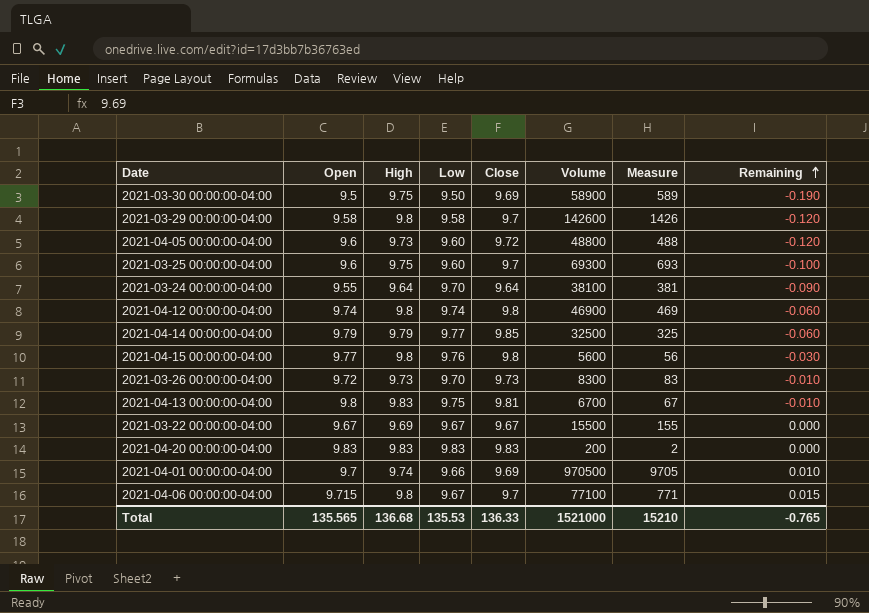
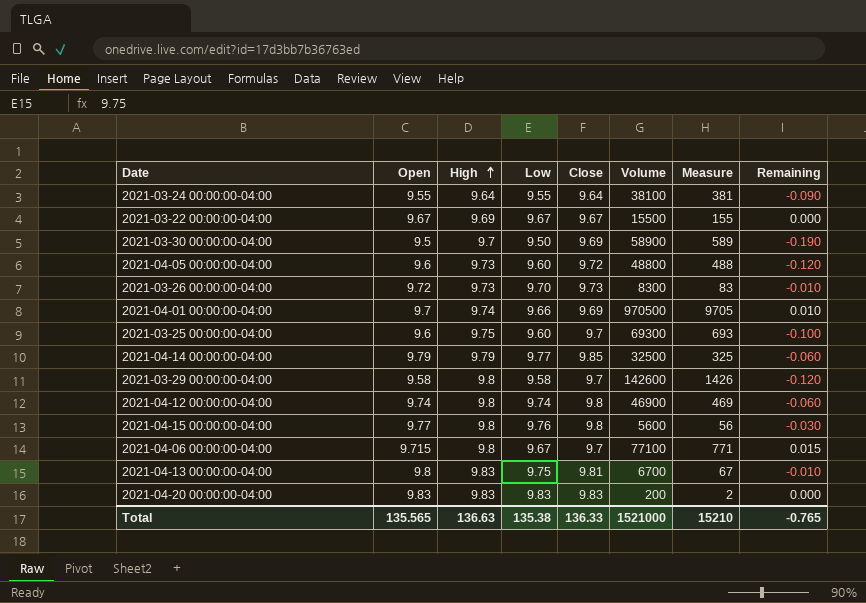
row order: Remaining ascending -> High ascending
2021-03-24 00:00:00-04:00 | Low: 9.70 -> 9.55
2021-03-30 00:00:00-04:00 | High: 9.75 -> 9.7
Total | High: 136.68 -> 136.63
Total | Low: 135.53 -> 135.38

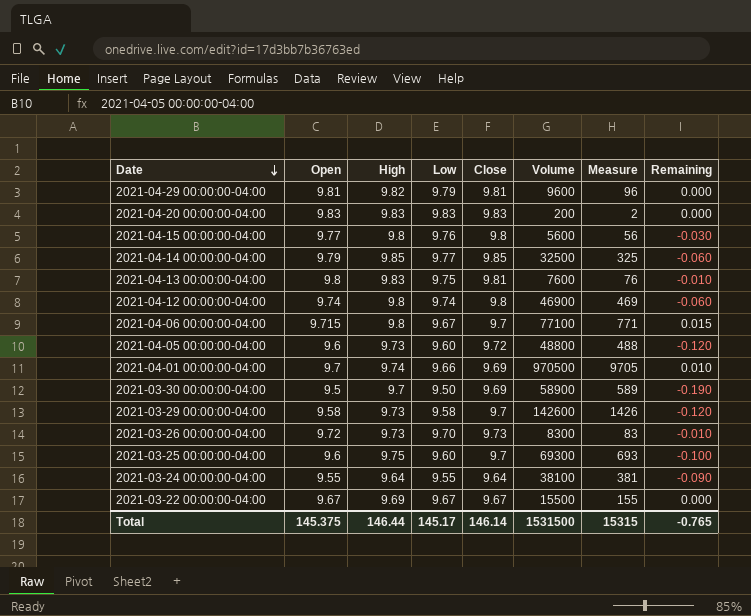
row order: High ascending -> Date descending
row 2021-04-29 00:00:00-04:00: none -> 9.81 | 9.82 | 9.79 | 9.81 | 9600 | 96 | 0.000
2021-04-14 00:00:00-04:00 | High: 9.79 -> 9.85
2021-04-13 00:00:00-04:00 | Volume: 6700 -> 7600
2021-04-13 00:00:00-04:00 | Measure: 67 -> 76
2021-03-29 00:00:00-04:00 | High: 9.8 -> 9.73
Total | Open: 135.565 -> 145.375
Total | High: 136.63 -> 146.44
Total | Low: 135.38 -> 145.17
Total | Close: 136.33 -> 146.14
Total | Volume: 1521000 -> 1531500
Total | Measure: 15210 -> 15315

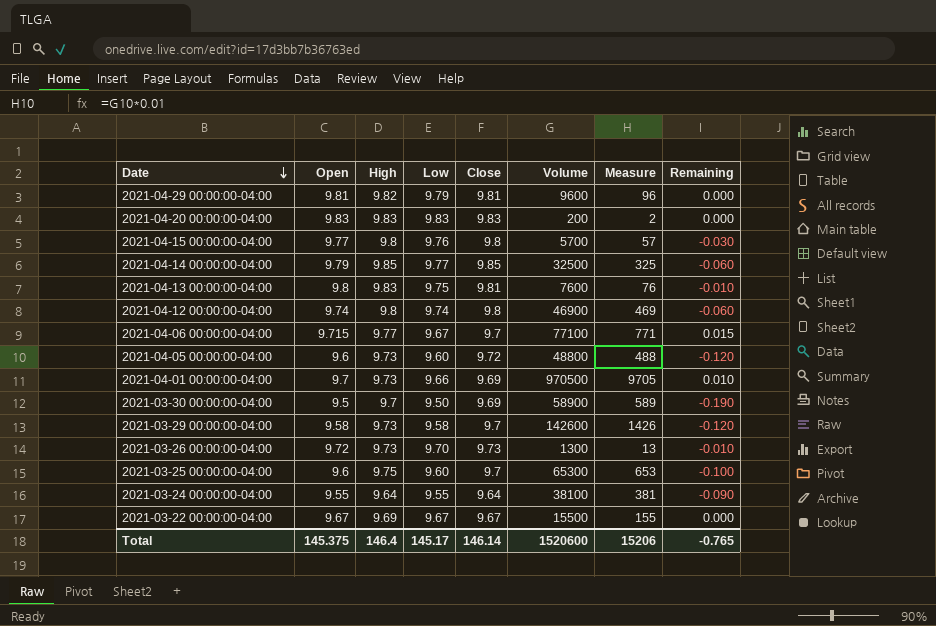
2021-04-15 00:00:00-04:00 | Volume: 5600 -> 5700
2021-04-15 00:00:00-04:00 | Measure: 56 -> 57
2021-04-06 00:00:00-04:00 | High: 9.8 -> 9.77
2021-04-01 00:00:00-04:00 | High: 9.74 -> 9.73
2021-03-26 00:00:00-04:00 | Volume: 8300 -> 1300
2021-03-26 00:00:00-04:00 | Measure: 83 -> 13
2021-03-25 00:00:00-04:00 | Volume: 69300 -> 65300
2021-03-25 00:00:00-04:00 | Measure: 693 -> 653
Total | High: 146.44 -> 146.4
Total | Volume: 1531500 -> 1520600
Total | Measure: 15315 -> 15206

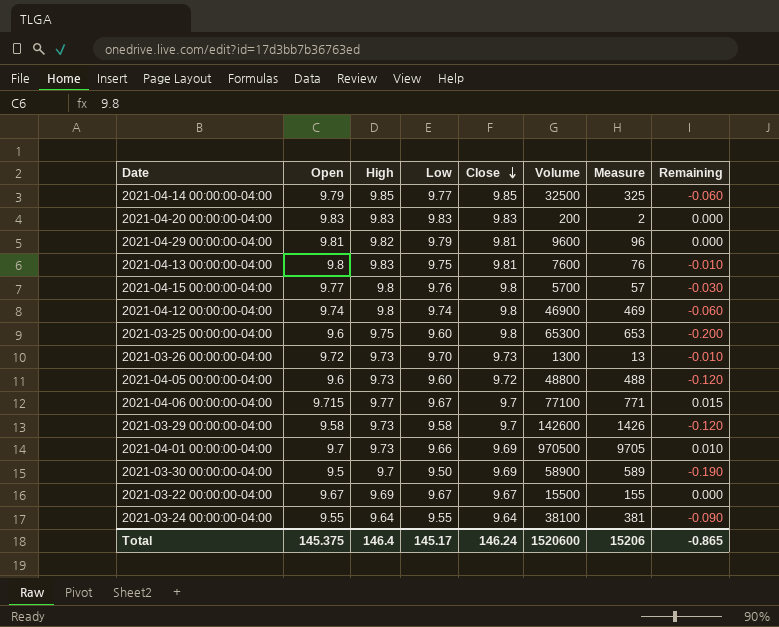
row order: Date descending -> Close descending
2021-03-25 00:00:00-04:00 | Close: 9.7 -> 9.8
2021-03-25 00:00:00-04:00 | Remaining: -0.100 -> -0.200
Total | Close: 146.14 -> 146.24
Total | Remaining: -0.765 -> -0.865

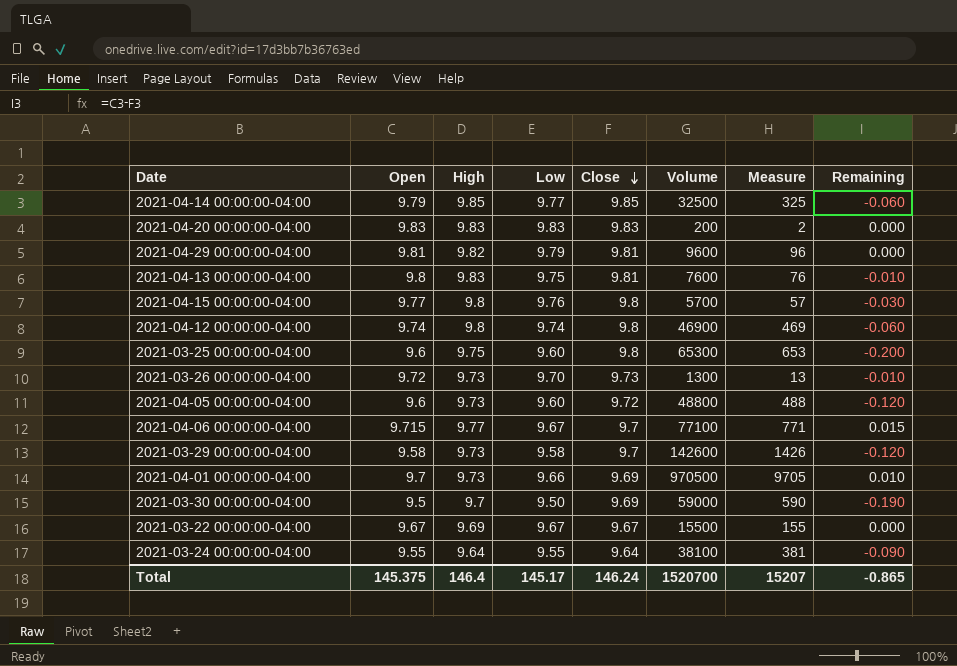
2021-03-30 00:00:00-04:00 | Volume: 58900 -> 59000
2021-03-30 00:00:00-04:00 | Measure: 589 -> 590
Total | Volume: 1520600 -> 1520700
Total | Measure: 15206 -> 15207

